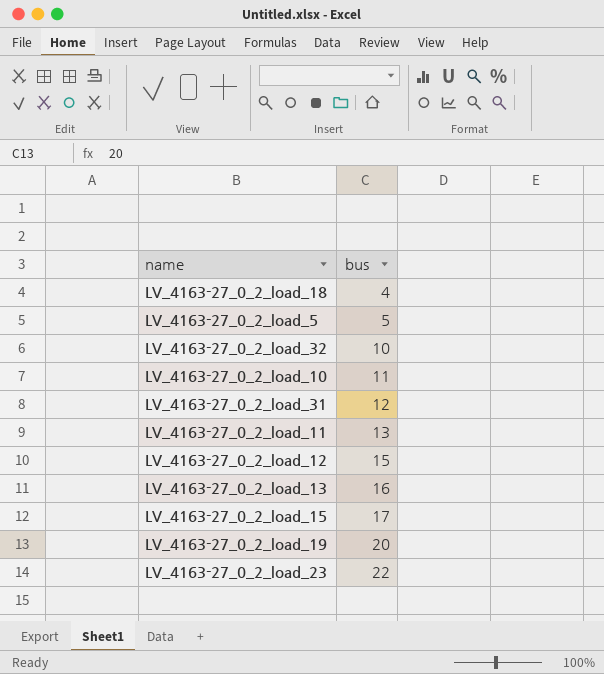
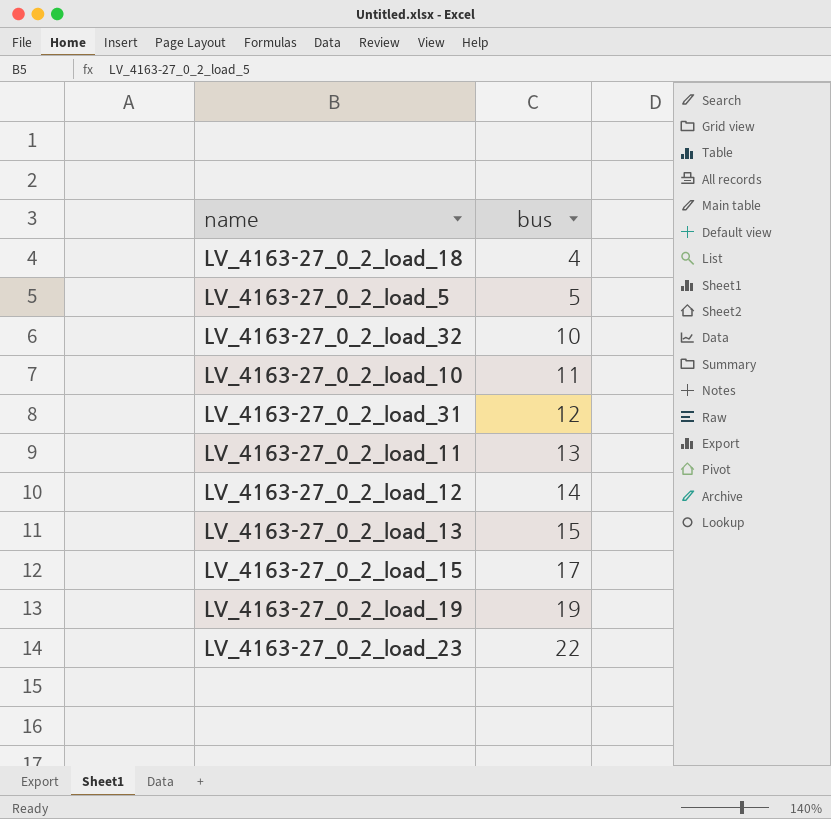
LV_4163-27_0_2_load_12 | bus: 15 -> 14
LV_4163-27_0_2_load_13 | bus: 16 -> 15
LV_4163-27_0_2_load_19 | bus: 20 -> 19

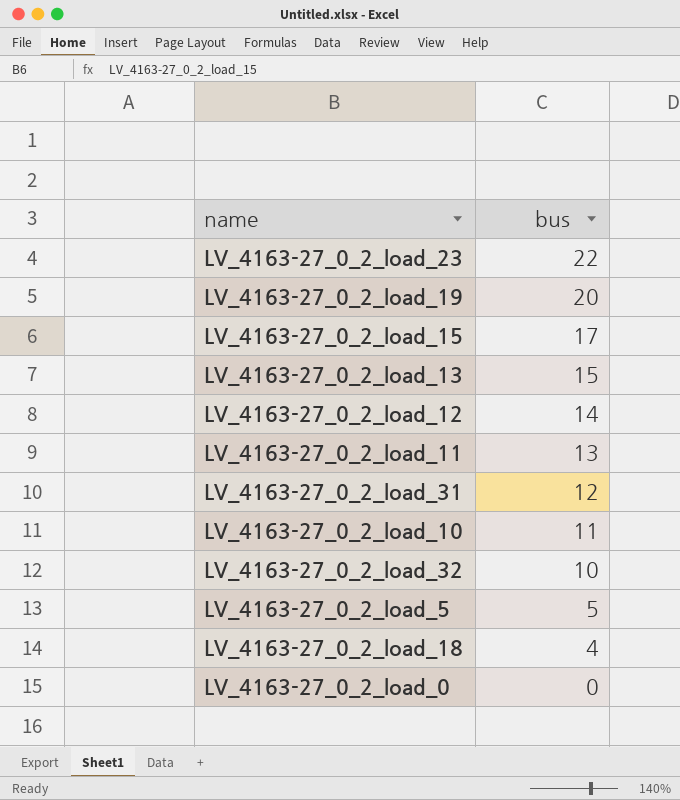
row order: bus ascending -> bus descending
LV_4163-27_0_2_load_19 | bus: 19 -> 20
row LV_4163-27_0_2_load_0: none -> 0

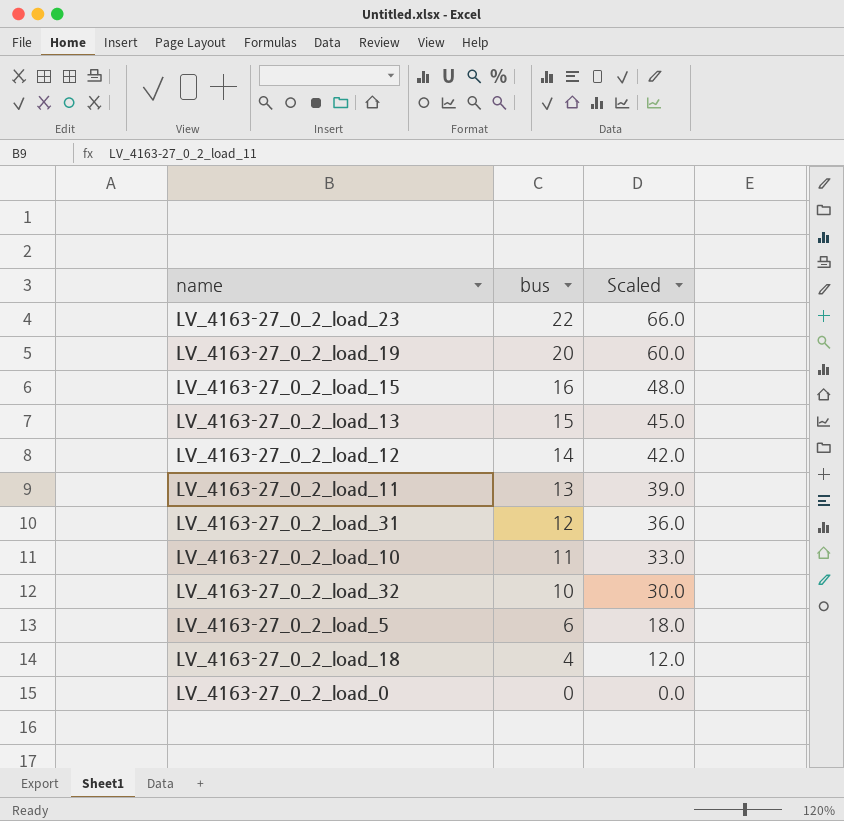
column Scaled | formula: none -> [bus] * 3
LV_4163-27_0_2_load_15 | bus: 17 -> 16
LV_4163-27_0_2_load_5 | bus: 5 -> 6

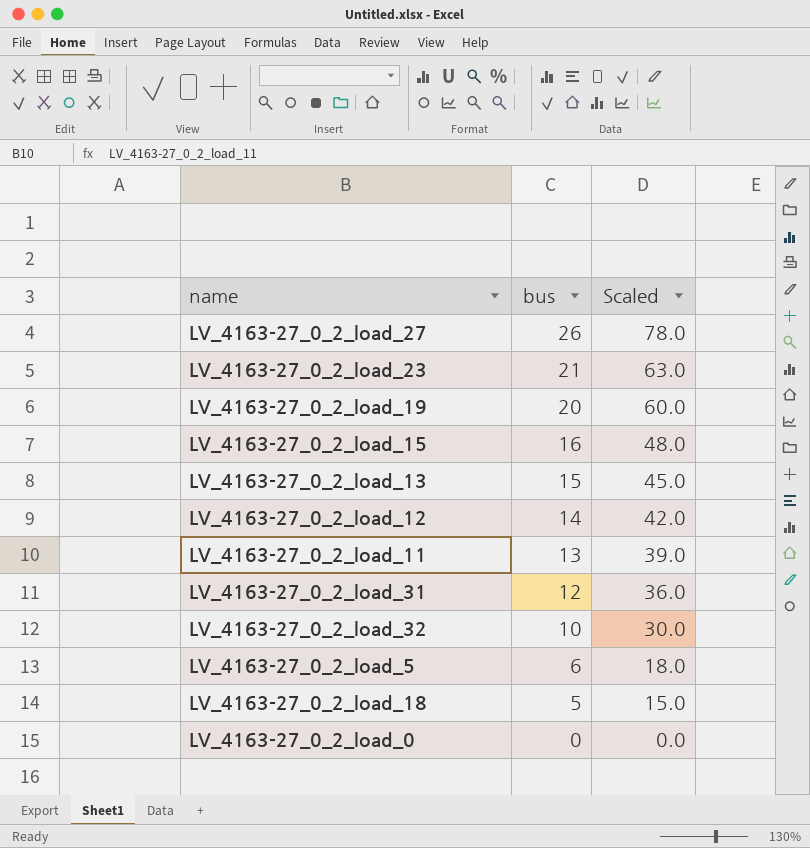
row LV_4163-27_0_2_load_10: 11 | 33.0 -> none
row LV_4163-27_0_2_load_27: none -> 26 | 78.0
LV_4163-27_0_2_load_23 | bus: 22 -> 21
LV_4163-27_0_2_load_23 | Scaled: 66.0 -> 63.0
LV_4163-27_0_2_load_18 | bus: 4 -> 5
LV_4163-27_0_2_load_18 | Scaled: 12.0 -> 15.0

